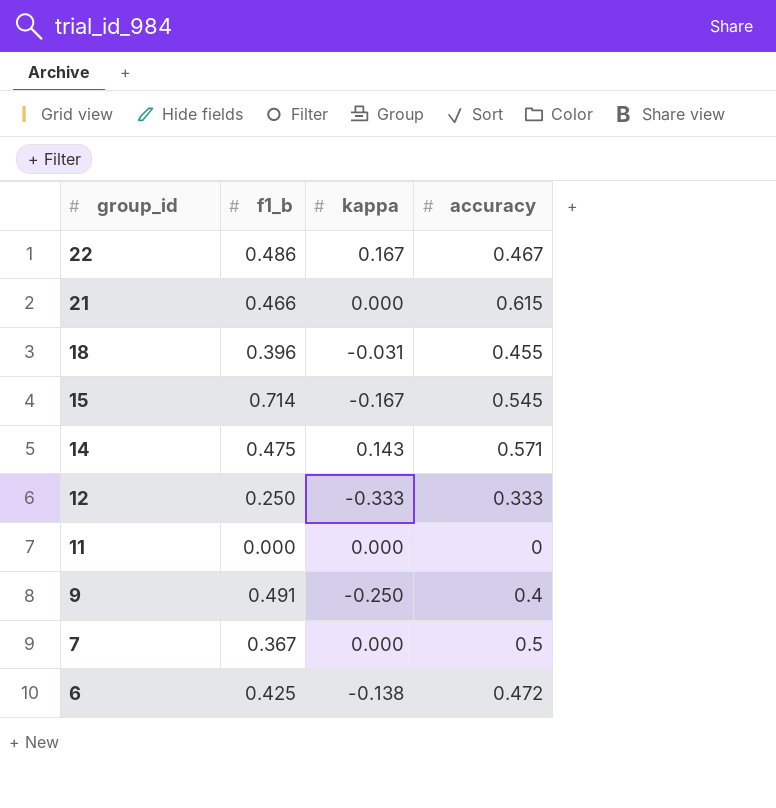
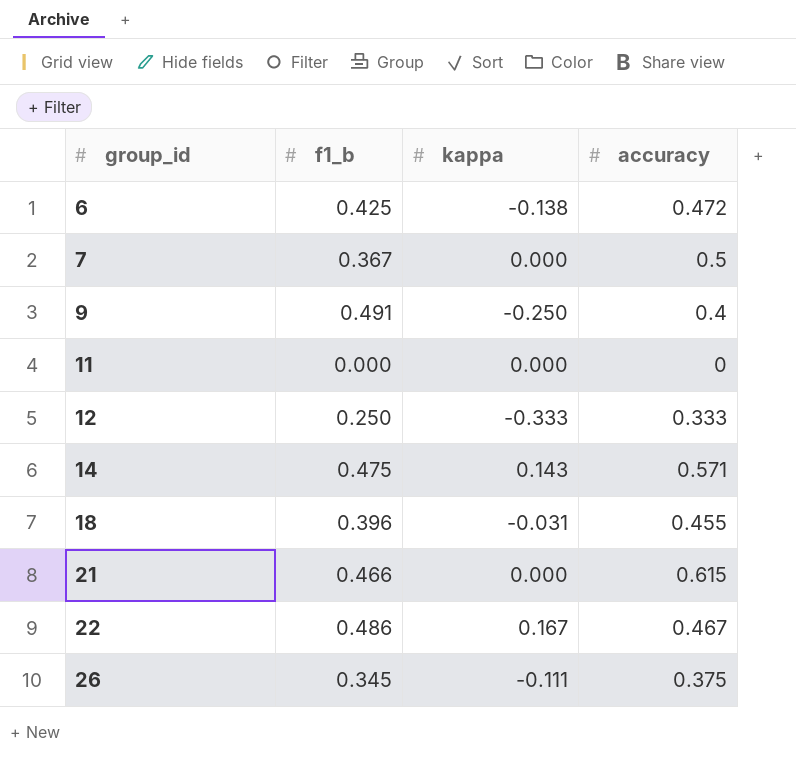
row order: group_id descending -> group_id ascending
row 15: 0.714 | -0.167 | 0.545 -> none
row 26: none -> 0.345 | -0.111 | 0.375

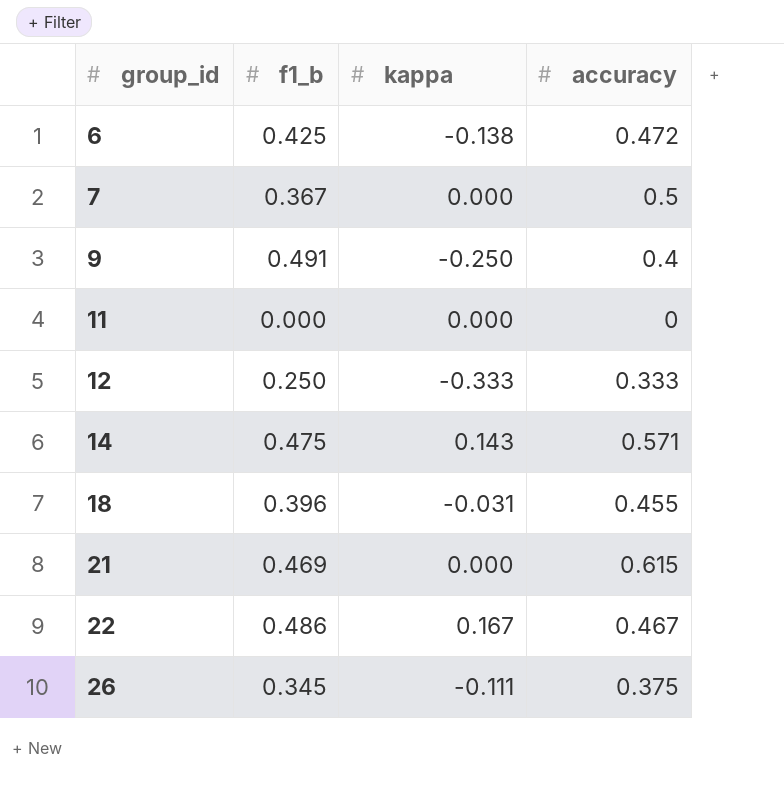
21 | f1_b: 0.466 -> 0.469

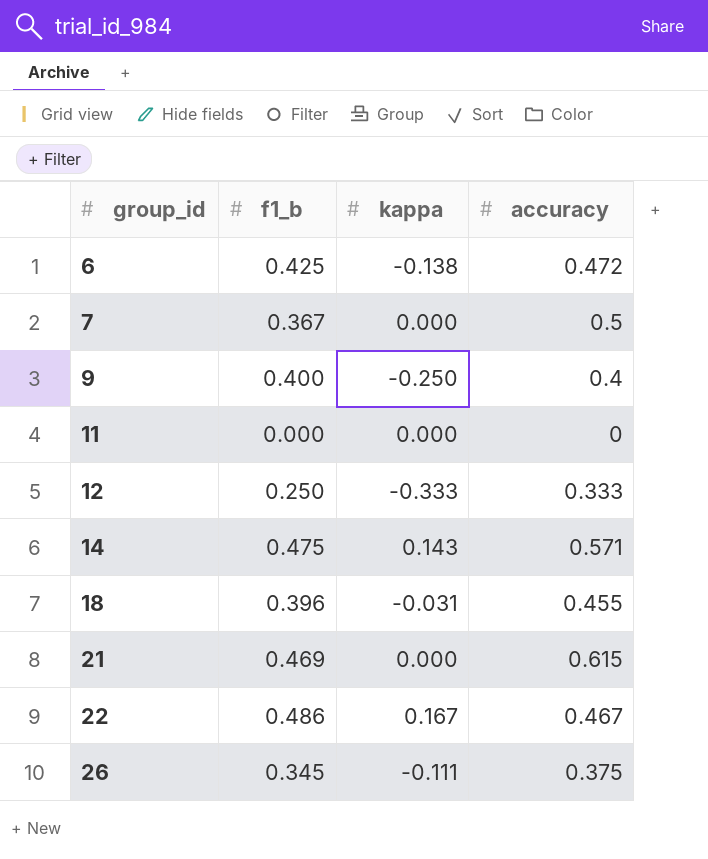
9 | f1_b: 0.491 -> 0.400

